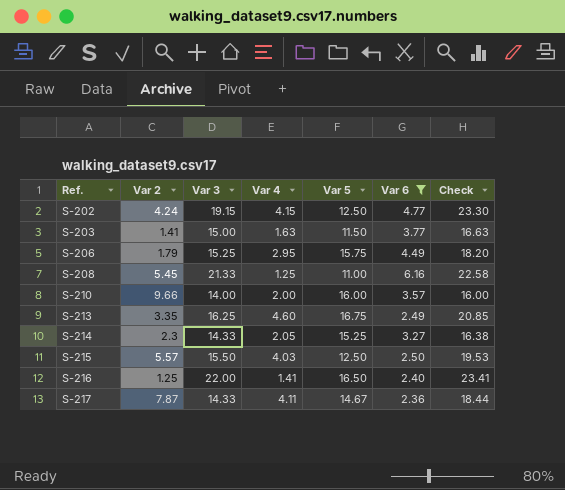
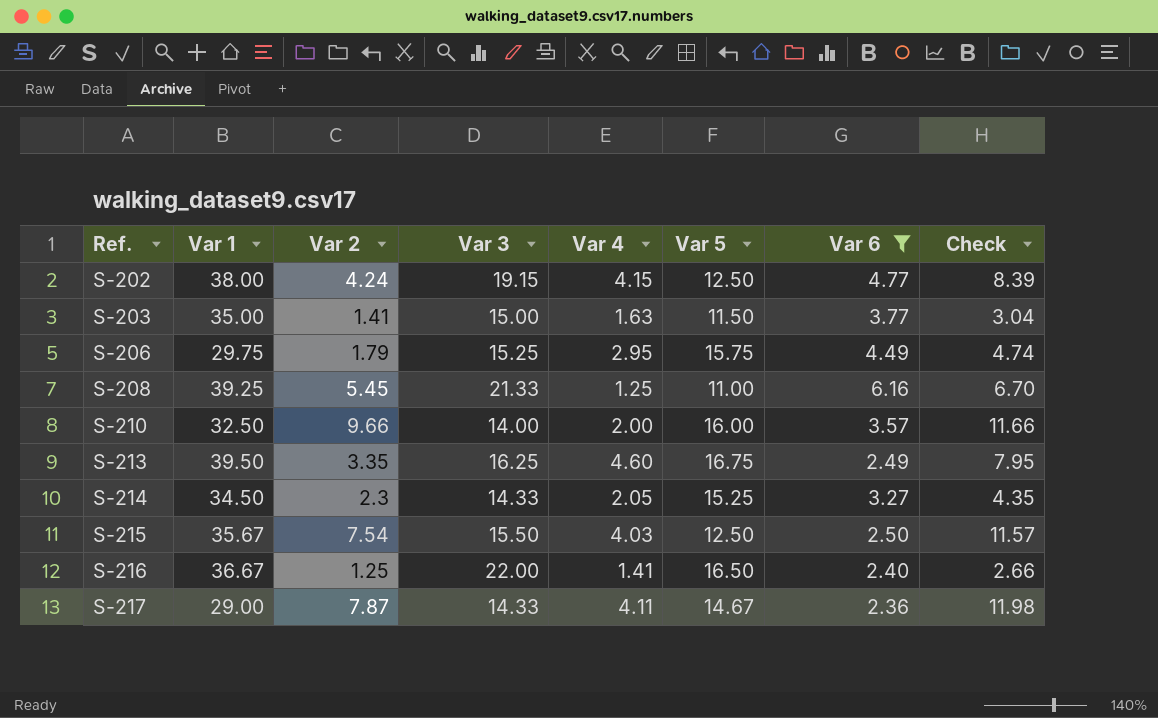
column Var 1 | position: none -> 2
column Check | formula: [Var 3] + [Var 4] -> [Var 2] + [Var 4]
S-215 | Var 2: 5.57 -> 7.54

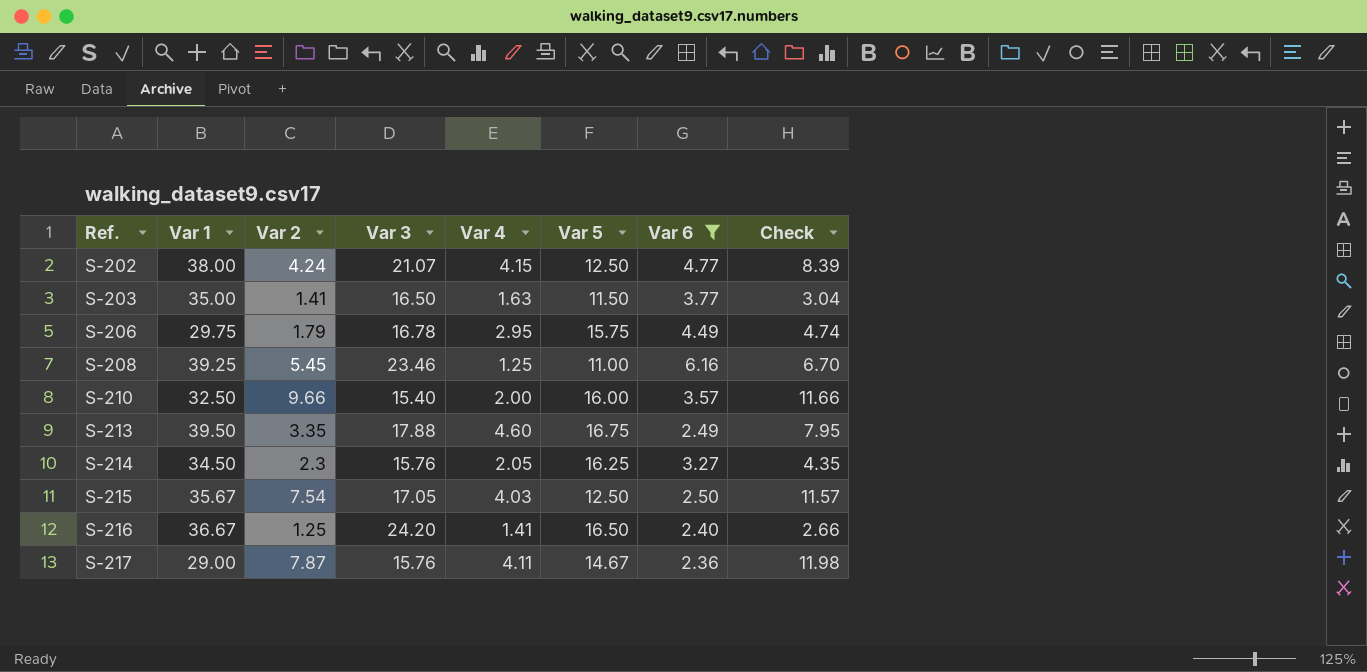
S-202 | Var 3: 19.15 -> 21.07
S-203 | Var 3: 15.00 -> 16.50
S-206 | Var 3: 15.25 -> 16.78
S-208 | Var 3: 21.33 -> 23.46
S-210 | Var 3: 14.00 -> 15.40
S-213 | Var 3: 16.25 -> 17.88
S-214 | Var 3: 14.33 -> 15.76
S-214 | Var 5: 15.25 -> 16.25
S-215 | Var 3: 15.50 -> 17.05
S-216 | Var 3: 22.00 -> 24.20
S-217 | Var 3: 14.33 -> 15.76

